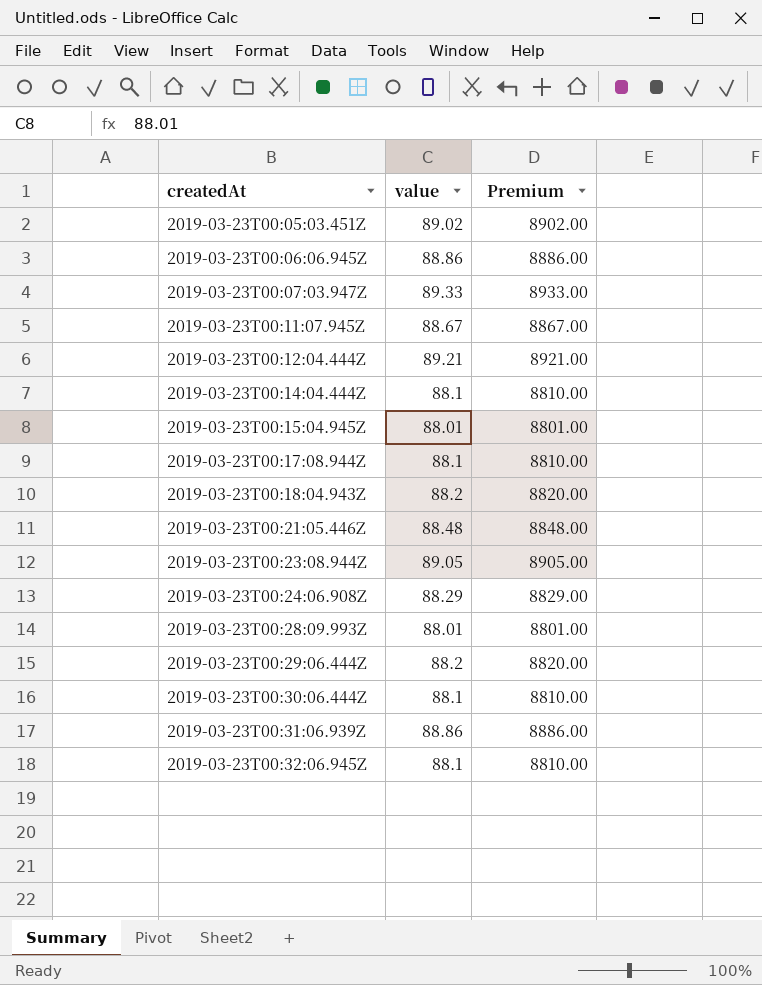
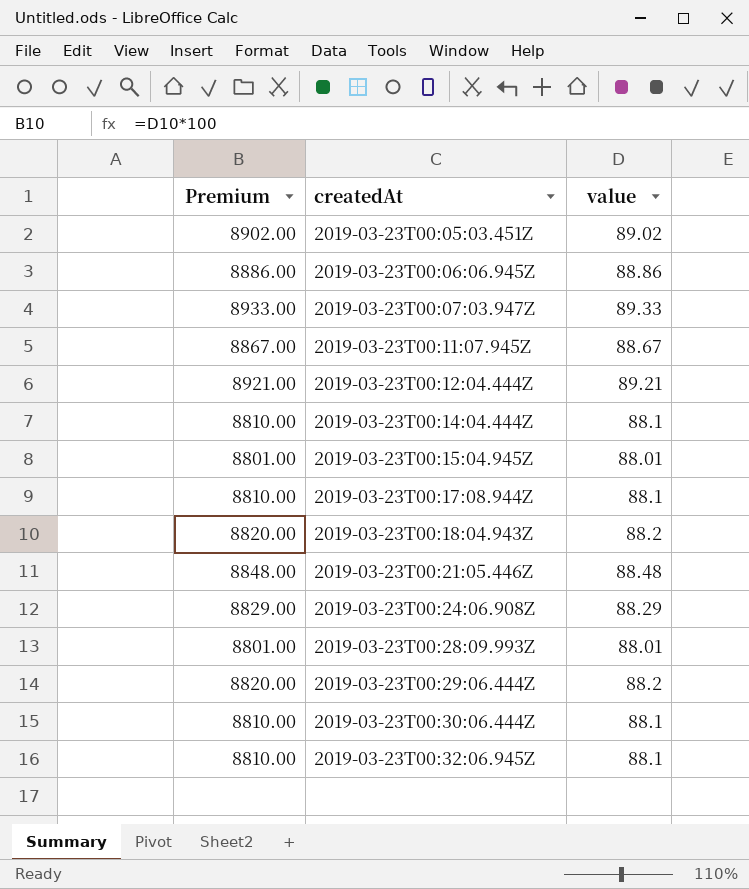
column Premium | position: 3 -> 1
row 2019-03-23T00:23:08.944Z: 89.05 | 8905.00 -> none
row 2019-03-23T00:31:06.939Z: 88.86 | 8886.00 -> none

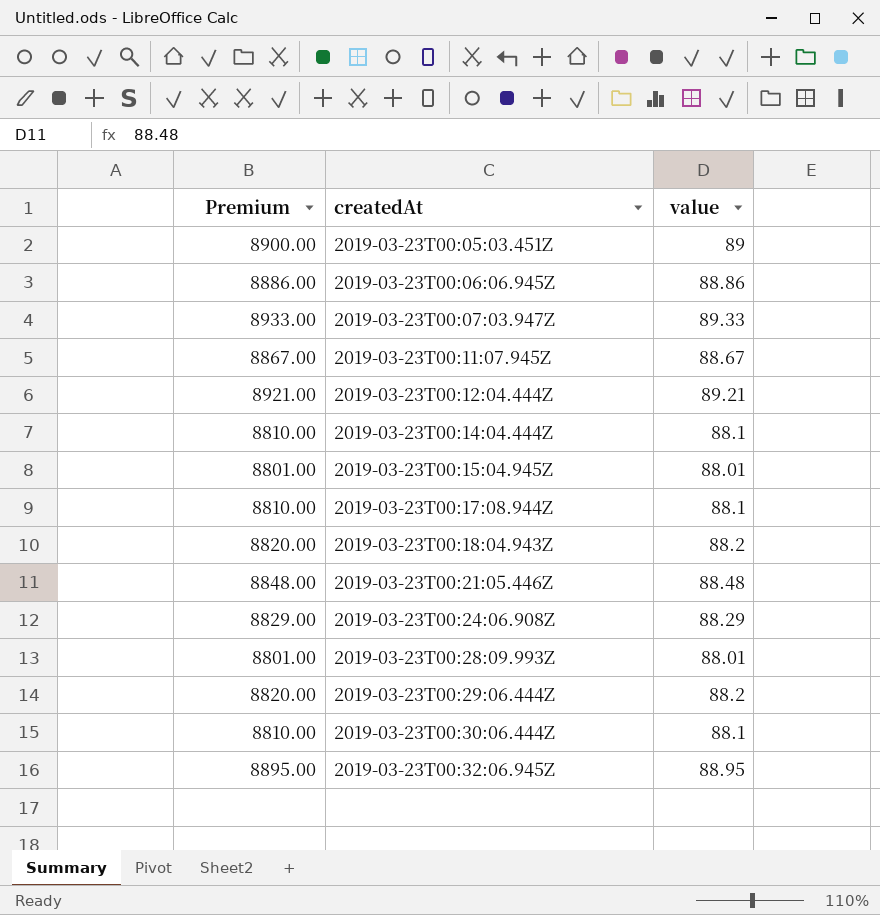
2019-03-23T00:05:03.451Z | Premium: 8902.00 -> 8900.00
2019-03-23T00:05:03.451Z | value: 89.02 -> 89
2019-03-23T00:32:06.945Z | Premium: 8810.00 -> 8895.00
2019-03-23T00:32:06.945Z | value: 88.1 -> 88.95

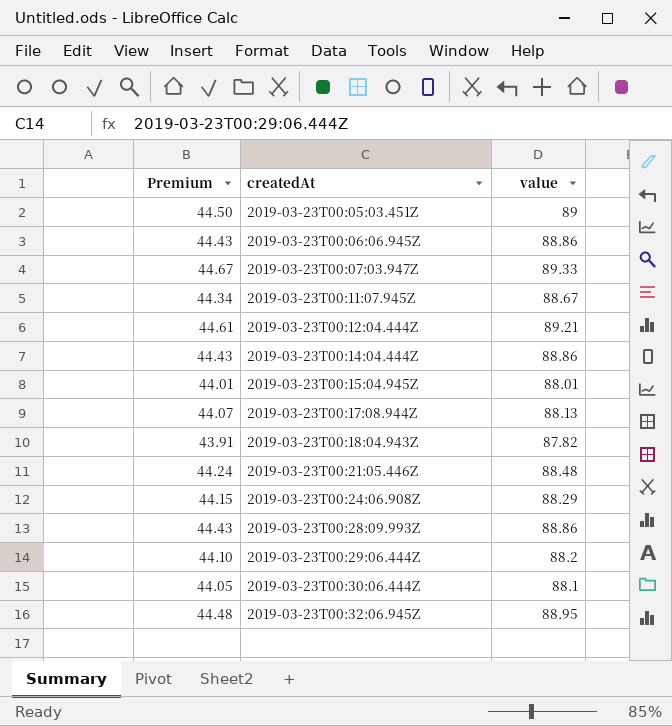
column Premium | formula: [value] * 100 -> [value] * 0.5
2019-03-23T00:14:04.444Z | value: 88.1 -> 88.86
2019-03-23T00:17:08.944Z | value: 88.1 -> 88.13
2019-03-23T00:18:04.943Z | value: 88.2 -> 87.82
2019-03-23T00:28:09.993Z | value: 88.01 -> 88.86

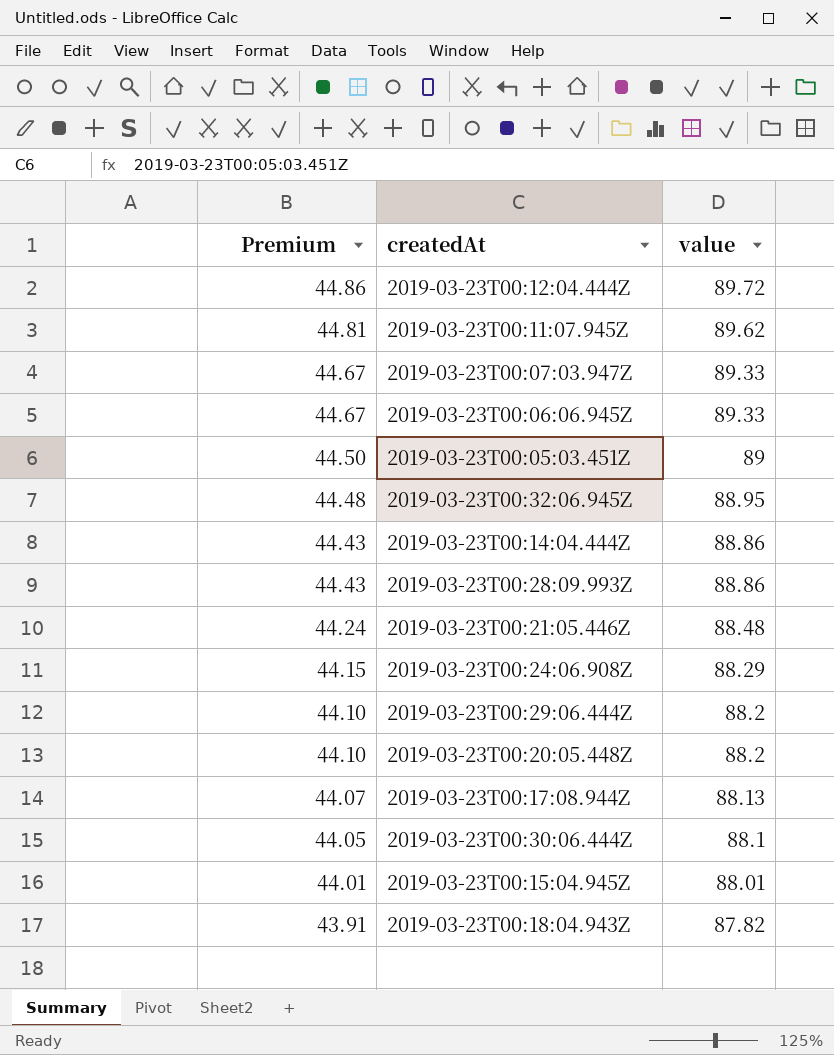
row order: createdAt ascending -> Premium descending
2019-03-23T00:12:04.444Z | Premium: 44.61 -> 44.86
2019-03-23T00:12:04.444Z | value: 89.21 -> 89.72
2019-03-23T00:11:07.945Z | Premium: 44.34 -> 44.81
2019-03-23T00:11:07.945Z | value: 88.67 -> 89.62
2019-03-23T00:06:06.945Z | Premium: 44.43 -> 44.67
2019-03-23T00:06:06.945Z | value: 88.86 -> 89.33
row 2019-03-23T00:20:05.448Z: none -> 44.10 | 88.2

